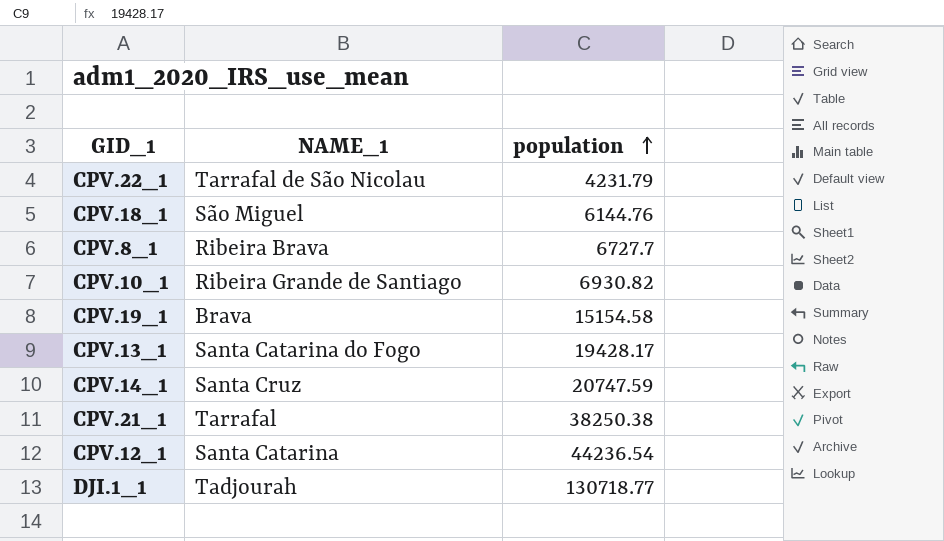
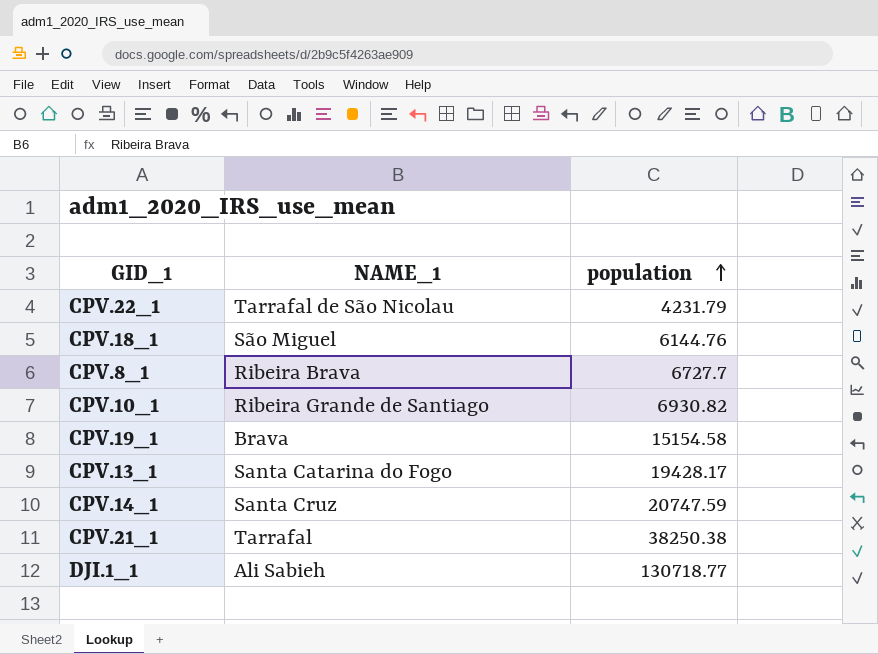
row CPV.12_1: Santa Catarina | 44236.54 -> none
DJI.1_1 | NAME_1: Tadjourah -> Ali Sabieh

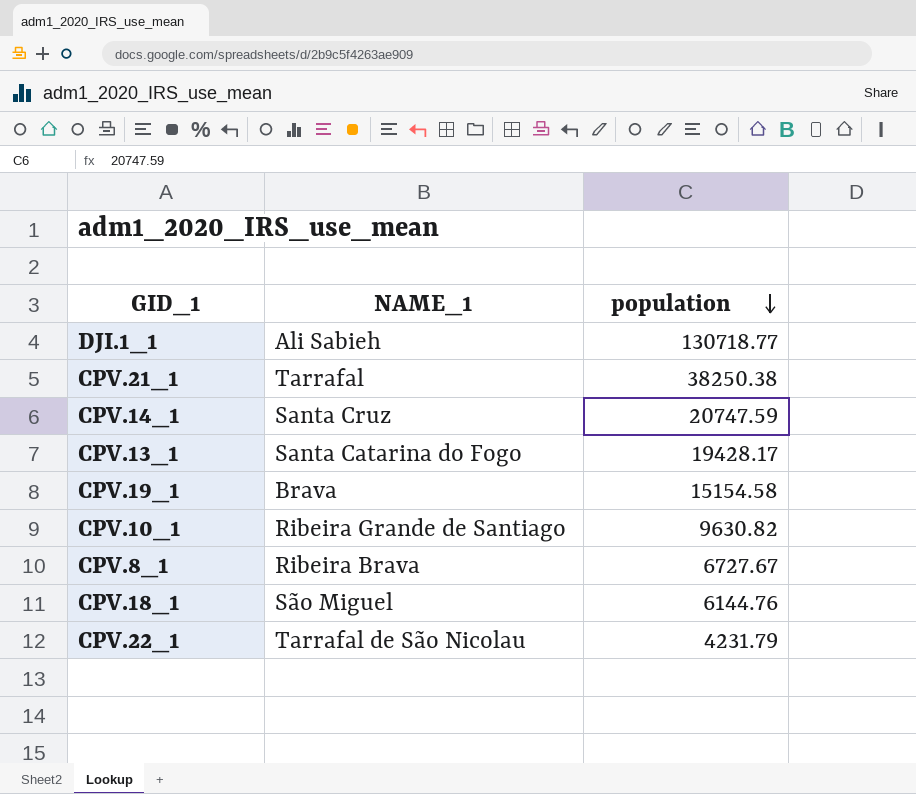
row order: population ascending -> population descending
CPV.10_1 | population: 6930.82 -> 9630.82
CPV.8_1 | population: 6727.7 -> 6727.67

